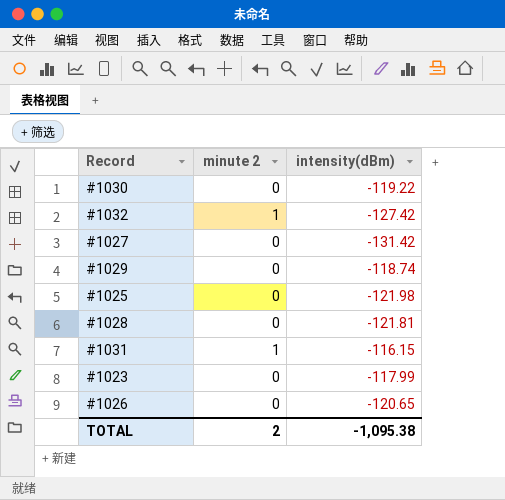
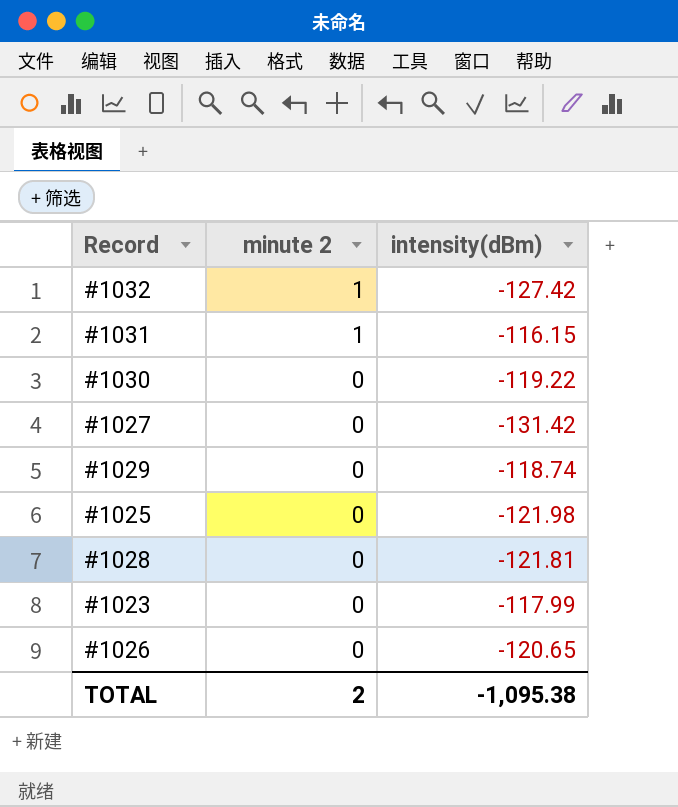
row order: none -> minute 2 descending

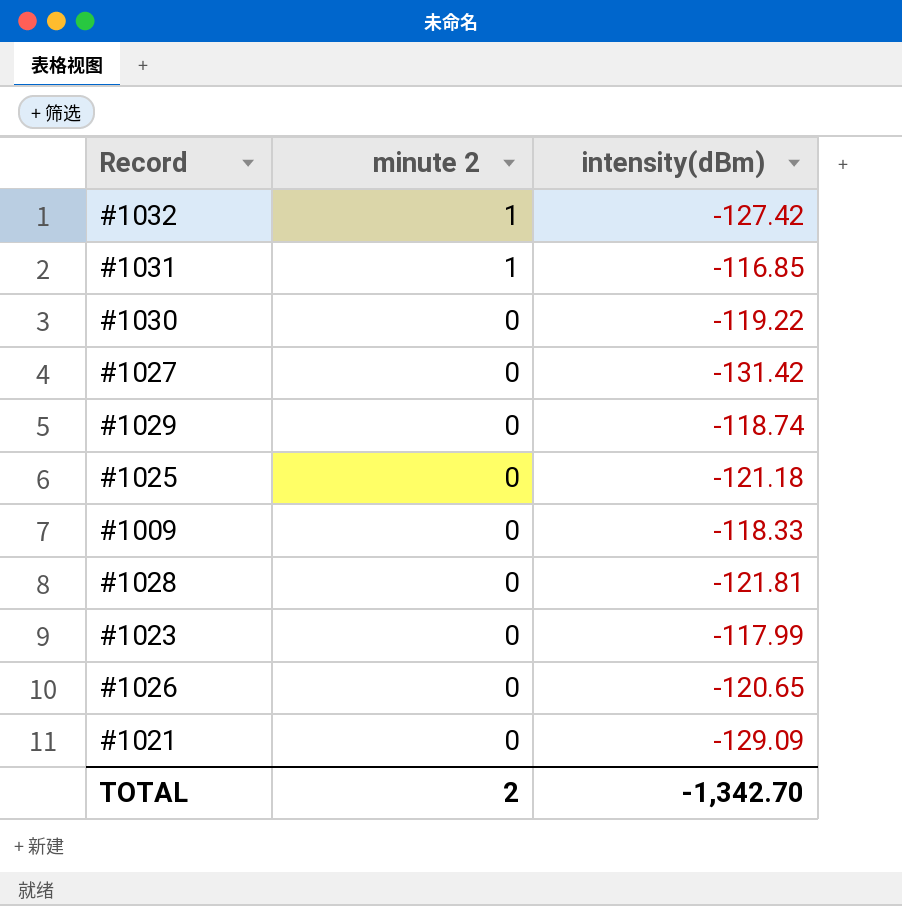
#1031 | intensity(dBm): -116.15 -> -116.85
#1025 | intensity(dBm): -121.98 -> -121.18
row #1009: none -> 0 | -118.33
row #1021: none -> 0 | -129.09
TOTAL | intensity(dBm): -1,095.38 -> -1,342.70

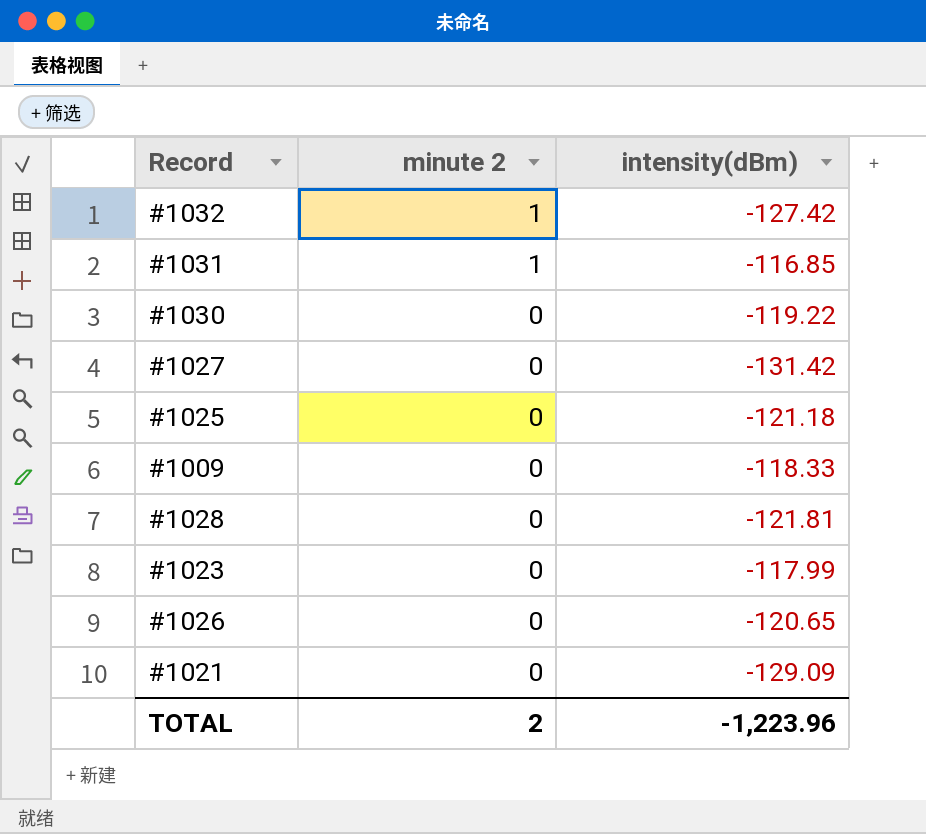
row #1029: 0 | -118.74 -> none
TOTAL | intensity(dBm): -1,342.70 -> -1,223.96

